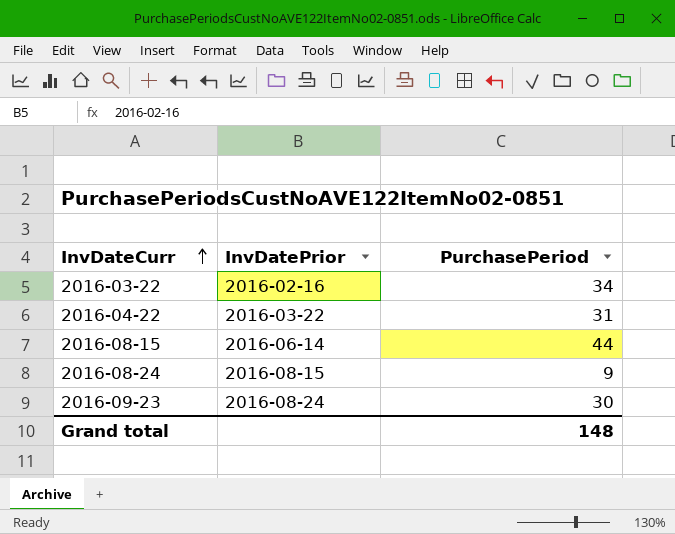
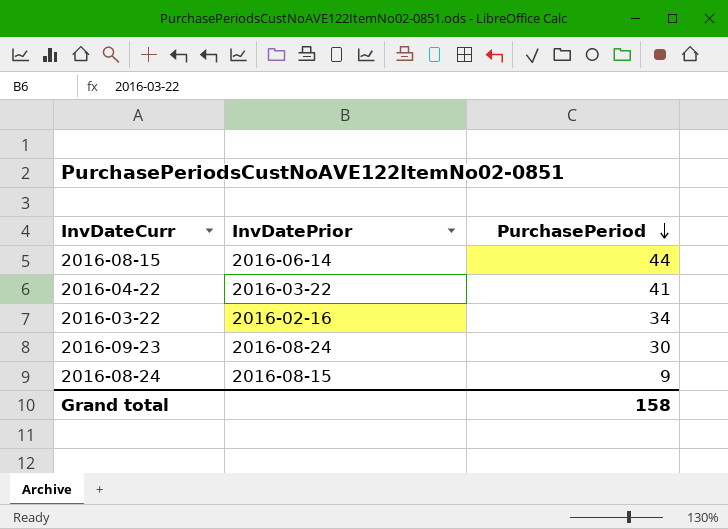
row order: InvDateCurr ascending -> PurchasePeriod descending
2016-04-22 | PurchasePeriod: 31 -> 41
Grand total | PurchasePeriod: 148 -> 158

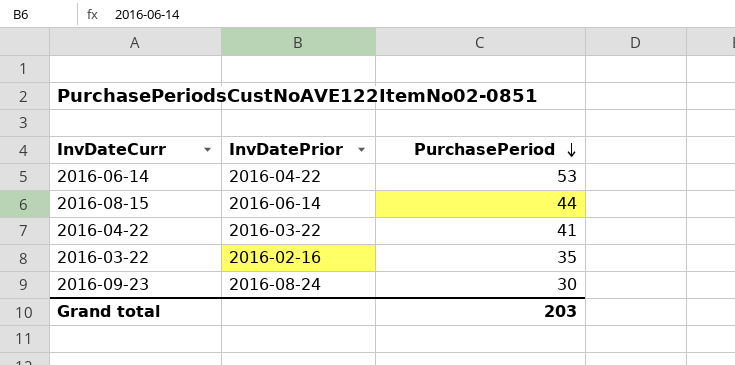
row 2016-08-24: 2016-08-15 | 9 -> none
row 2016-06-14: none -> 2016-04-22 | 53
2016-03-22 | PurchasePeriod: 34 -> 35
Grand total | PurchasePeriod: 158 -> 203

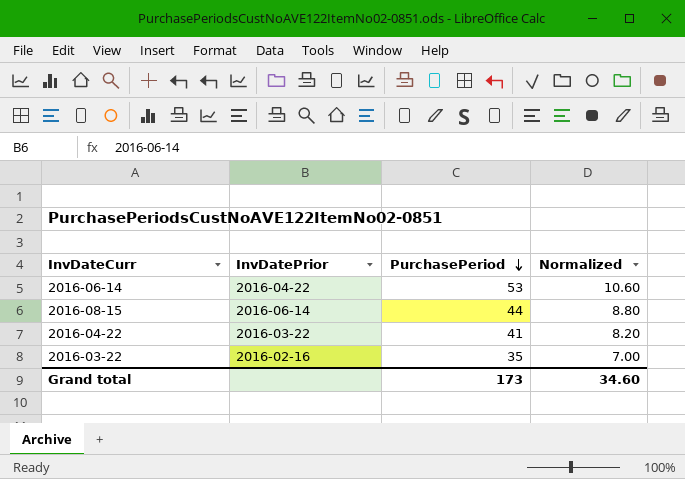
column Normalized | formula: none -> [PurchasePeriod] * 0.2
row 2016-09-23: 2016-08-24 | 30 -> none
Grand total | PurchasePeriod: 203 -> 173

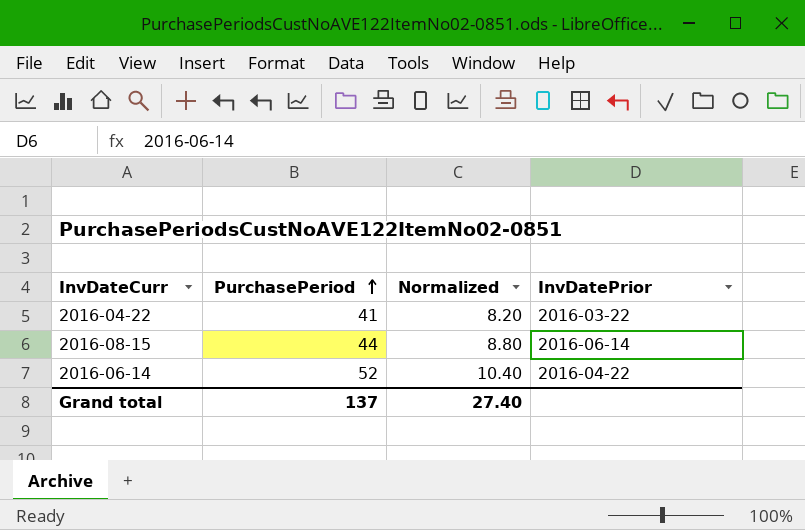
row order: PurchasePeriod descending -> PurchasePeriod ascending
column InvDatePrior | position: 2 -> 4
row 2016-03-22: 2016-02-16 | 35 | 7.00 -> none
2016-06-14 | PurchasePeriod: 53 -> 52
2016-06-14 | Normalized: 10.60 -> 10.40
Grand total | PurchasePeriod: 173 -> 137
Grand total | Normalized: 34.60 -> 27.40

